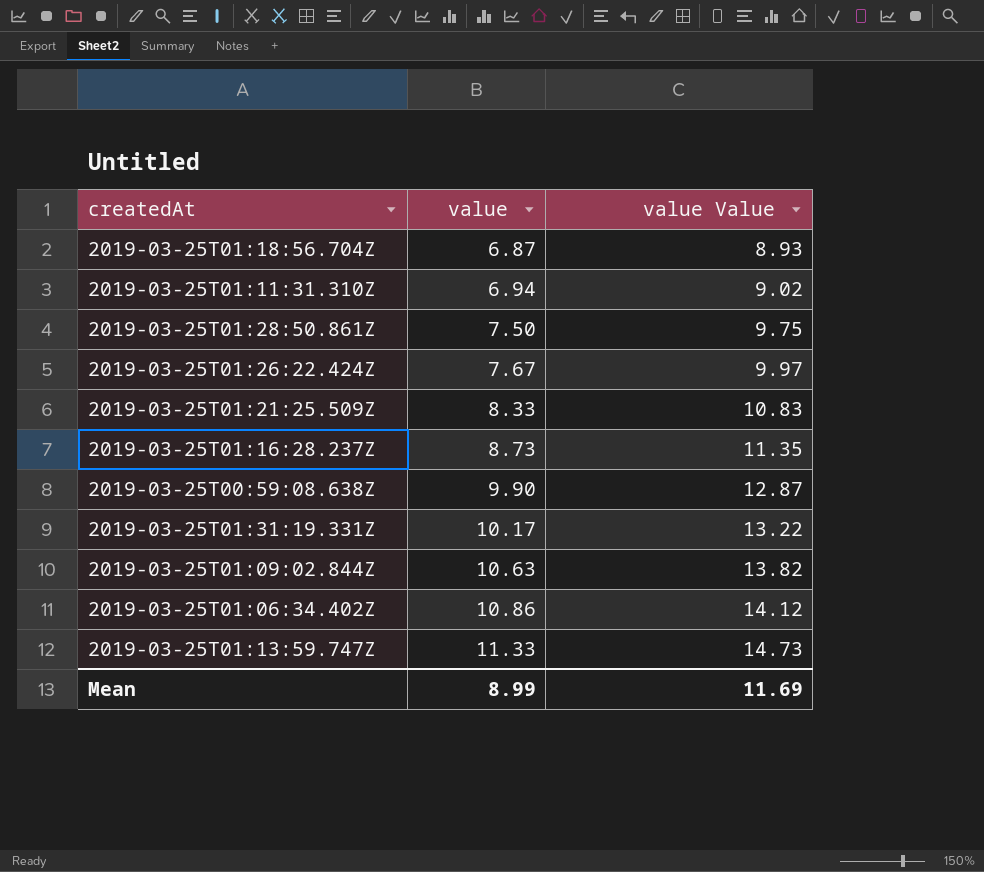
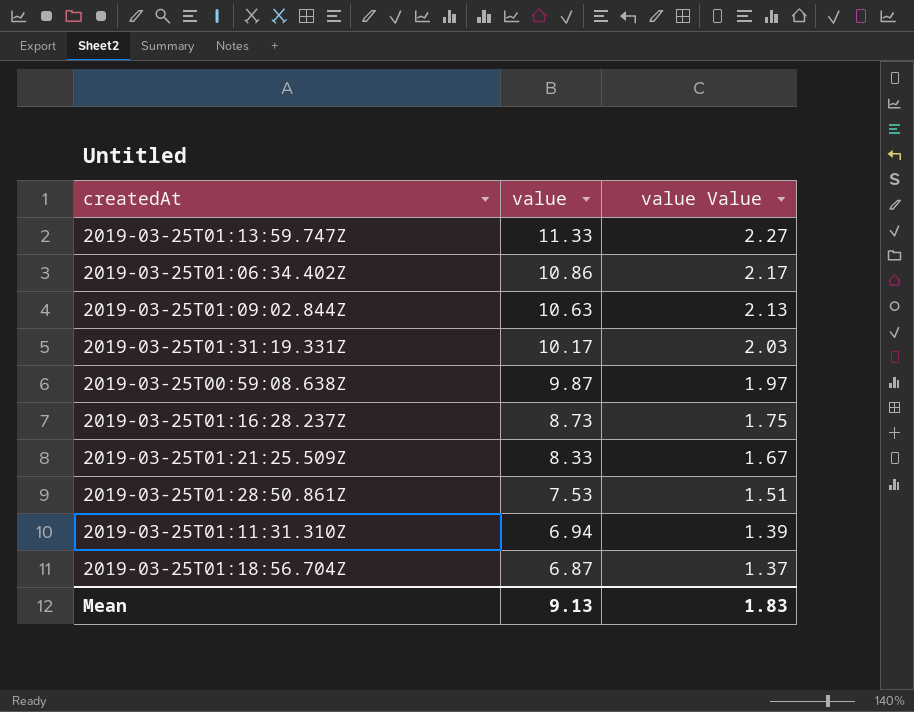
row order: value ascending -> value descending
column value Value | formula: [value] * 1.3 -> [value] * 0.2
row 2019-03-25T01:26:22.424Z: 7.67 | 9.97 -> none
2019-03-25T00:59:08.638Z | value: 9.90 -> 9.87
2019-03-25T01:28:50.861Z | value: 7.50 -> 7.53
Mean | value: 8.99 -> 9.13
Mean | value Value: 11.69 -> 1.83

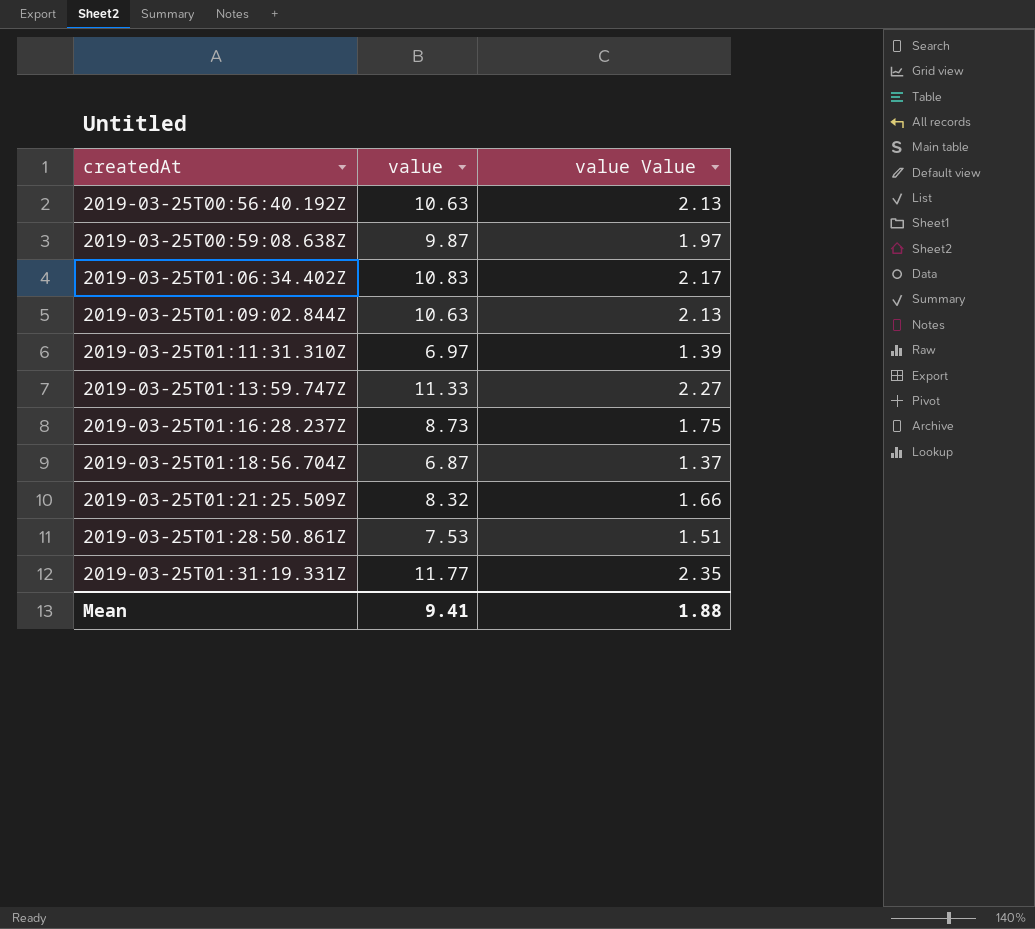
row order: value descending -> createdAt ascending
row 2019-03-25T00:56:40.192Z: none -> 10.63 | 2.13
2019-03-25T01:06:34.402Z | value: 10.86 -> 10.83
2019-03-25T01:11:31.310Z | value: 6.94 -> 6.97
2019-03-25T01:21:25.509Z | value: 8.33 -> 8.32
2019-03-25T01:21:25.509Z | value Value: 1.67 -> 1.66
2019-03-25T01:31:19.331Z | value: 10.17 -> 11.77
2019-03-25T01:31:19.331Z | value Value: 2.03 -> 2.35
Mean | value: 9.13 -> 9.41
Mean | value Value: 1.83 -> 1.88

